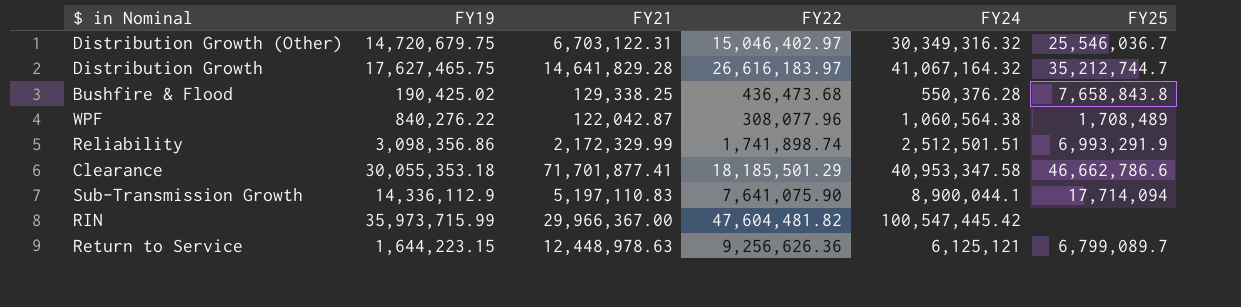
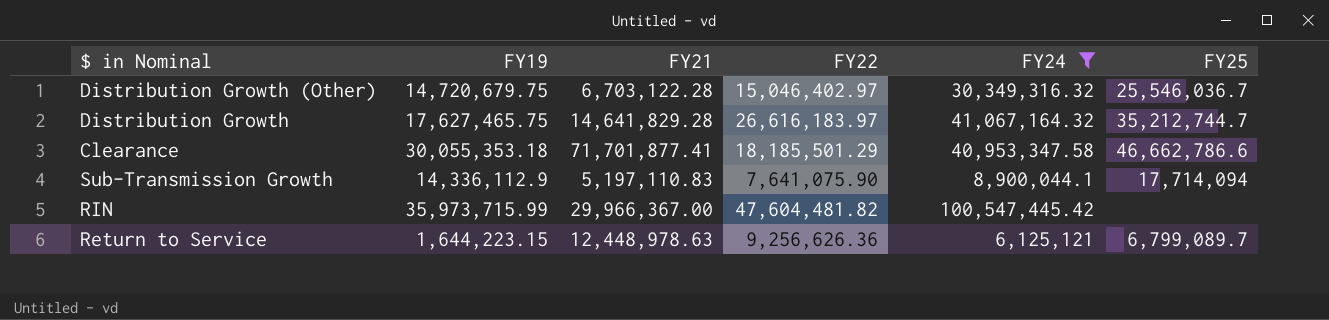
filter: none -> FY24 >= 6,125,121
Distribution Growth (Other) | FY21: 6,703,122.31 -> 6,703,122.28

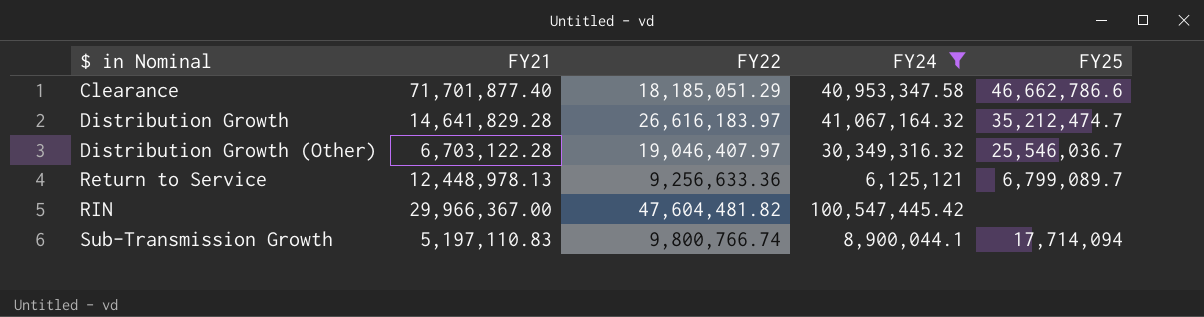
row order: none -> $ in Nominal ascending
column FY19 | position: 2 -> none
Clearance | FY21: 71,701,877.41 -> 71,701,877.40
Clearance | FY22: 18,185,501.29 -> 18,185,051.29
Distribution Growth | FY25: 35,212,744.7 -> 35,212,474.7
Distribution Growth (Other) | FY22: 15,046,402.97 -> 19,046,407.97
Return to Service | FY21: 12,448,978.63 -> 12,448,978.13
Return to Service | FY22: 9,256,626.36 -> 9,256,633.36
Sub-Transmission Growth | FY22: 7,641,075.90 -> 9,800,766.74

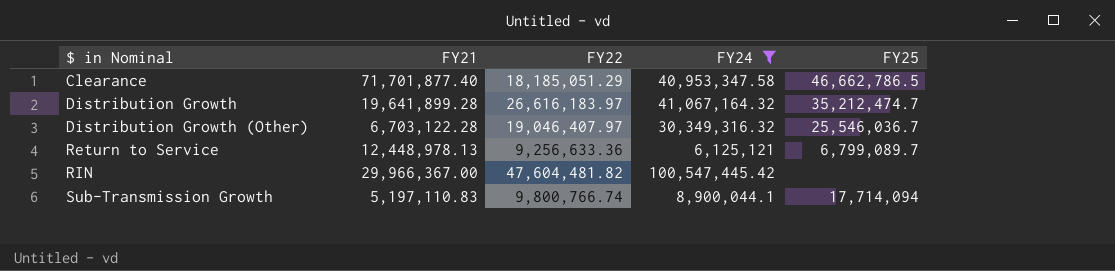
Clearance | FY25: 46,662,786.6 -> 46,662,786.5
Distribution Growth | FY21: 14,641,829.28 -> 19,641,899.28

